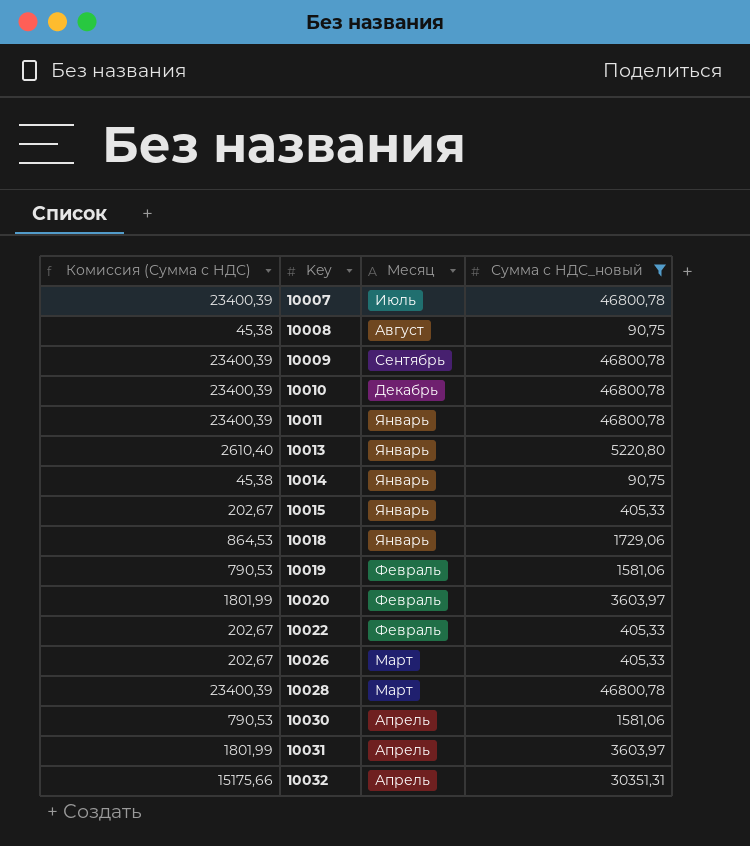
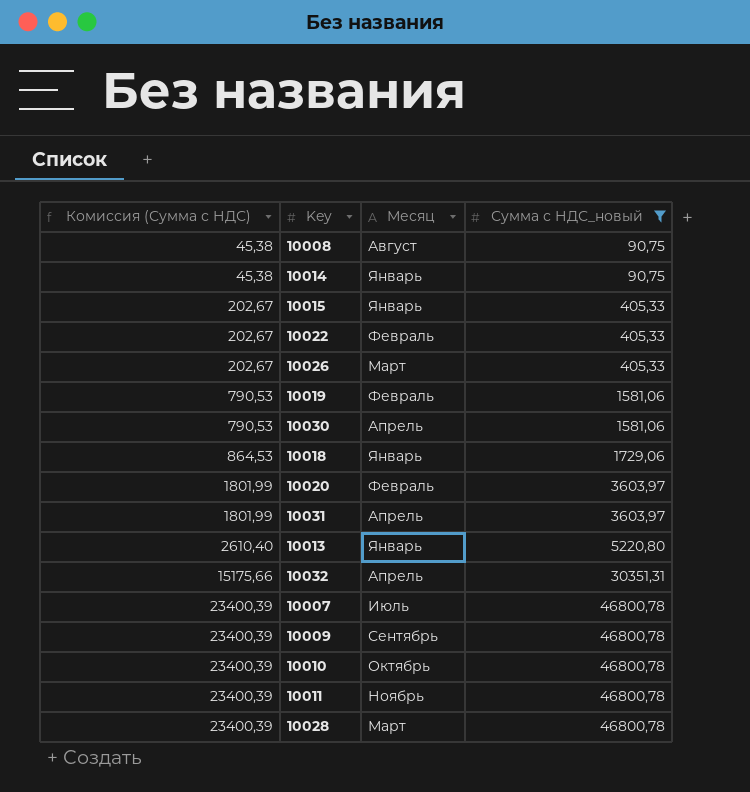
row order: Key ascending -> Комиссия (Сумма с НДС) ascending
10010 | Месяц: Декабрь -> Октябрь
10011 | Месяц: Январь -> Ноябрь

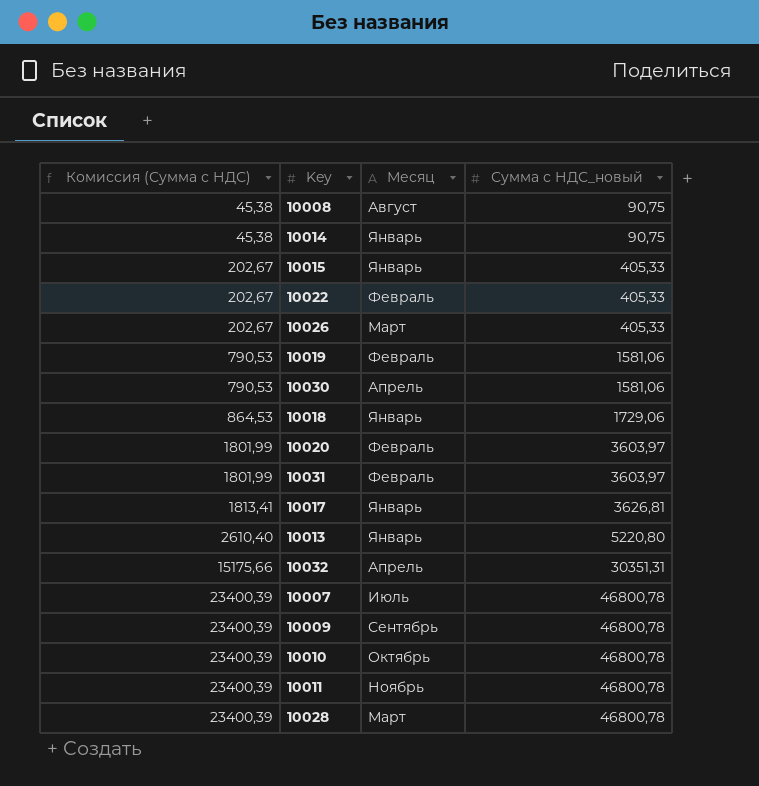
filter: Сумма с НДС_новый != 3626,81 -> none
10031 | Месяц: Апрель -> Февраль

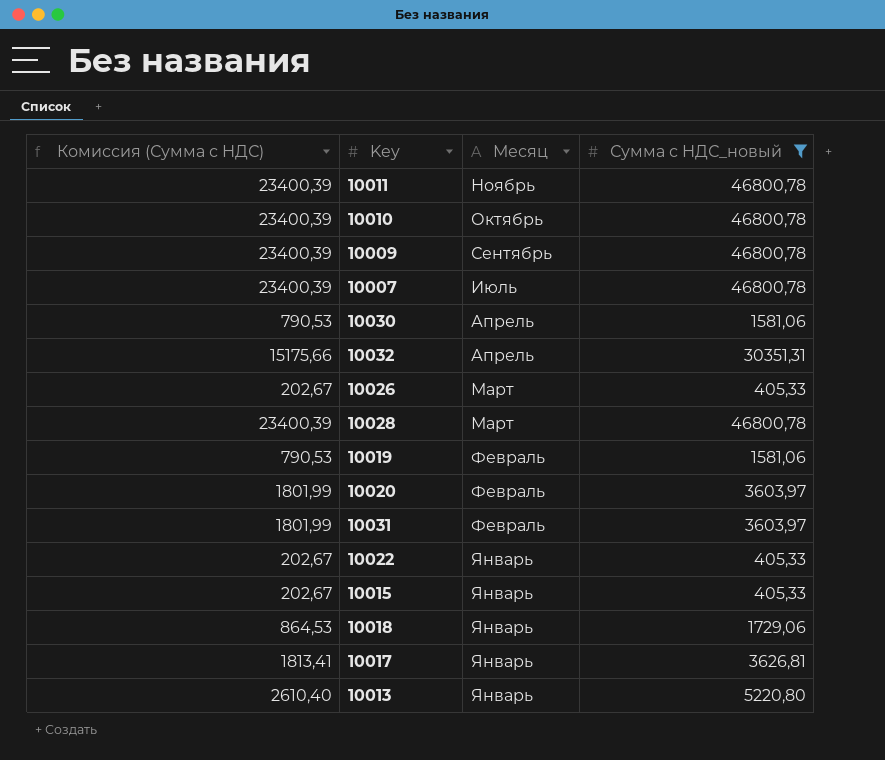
filter: none -> Сумма с НДС_новый != 90,75
row order: Комиссия (Сумма с НДС) ascending -> Месяц descending
10022 | Месяц: Февраль -> Январь

